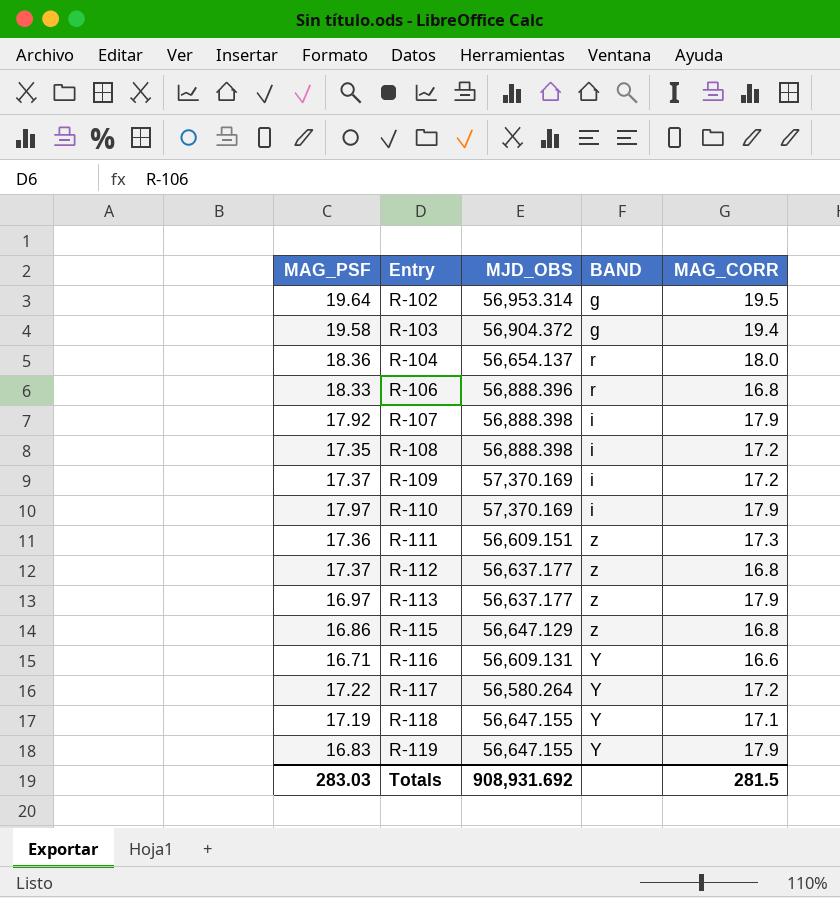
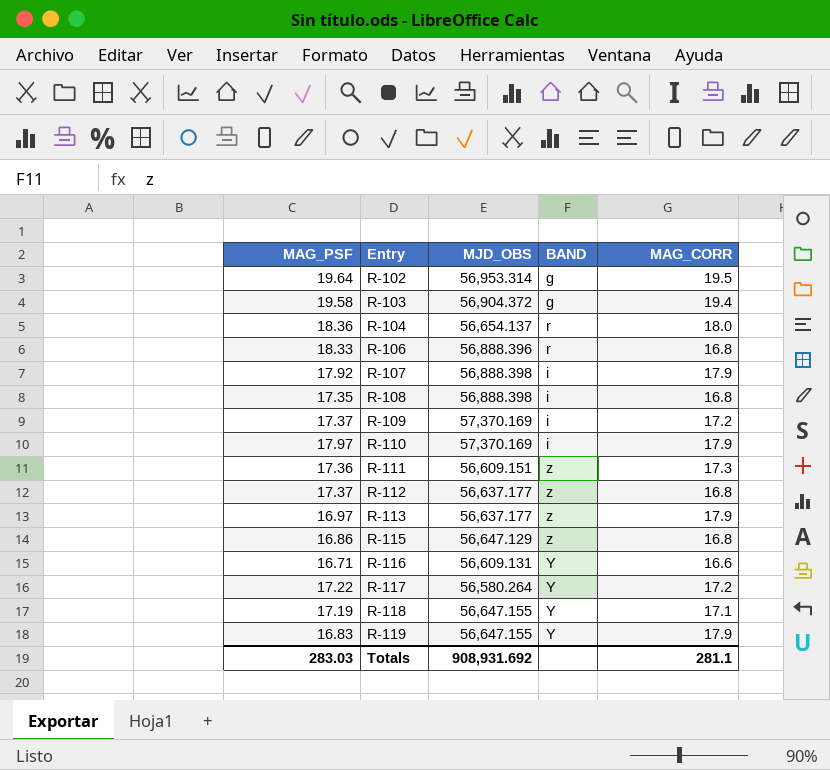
R-108 | MAG_CORR: 17.2 -> 16.8
Totals | MAG_CORR: 281.5 -> 281.1

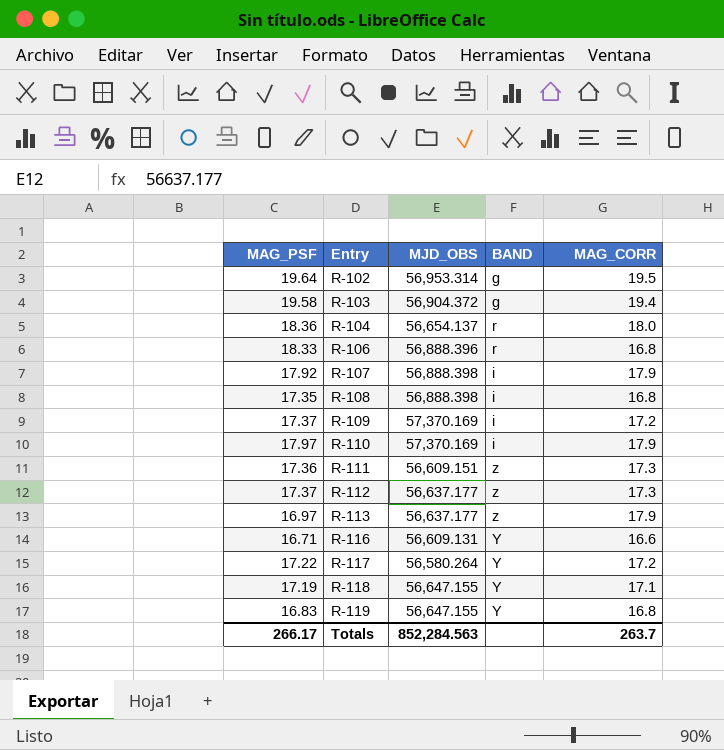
row R-115: 16.86 | 56,647.129 | z | 16.8 -> none
R-112 | MAG_CORR: 16.8 -> 17.3
R-119 | MAG_CORR: 17.9 -> 16.8
Totals | MAG_PSF: 283.03 -> 266.17
Totals | MJD_OBS: 908,931.692 -> 852,284.563
Totals | MAG_CORR: 281.1 -> 263.7

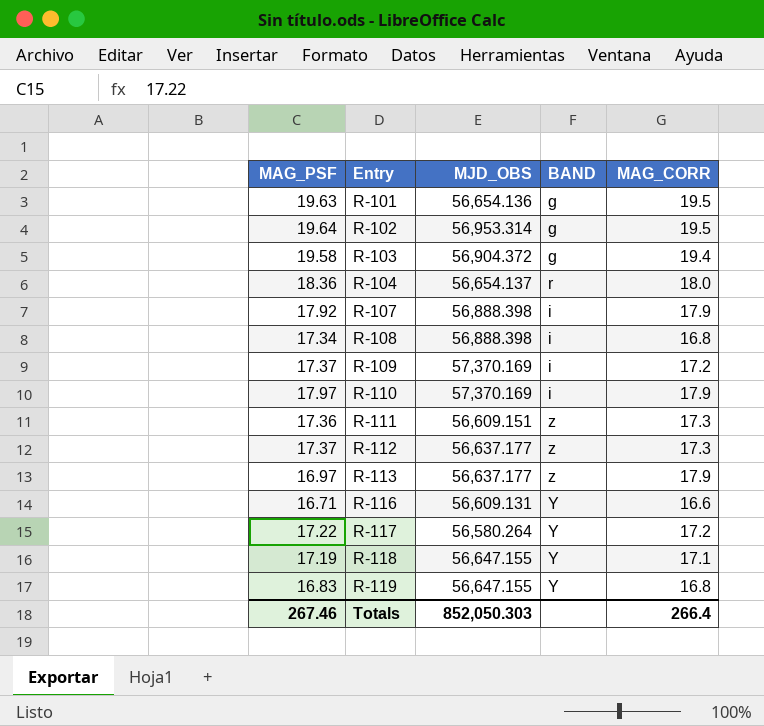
row R-106: 18.33 | 56,888.396 | r | 16.8 -> none
row R-101: none -> 19.63 | 56,654.136 | g | 19.5
R-108 | MAG_PSF: 17.35 -> 17.34
Totals | MAG_PSF: 266.17 -> 267.46
Totals | MJD_OBS: 852,284.563 -> 852,050.303
Totals | MAG_CORR: 263.7 -> 266.4

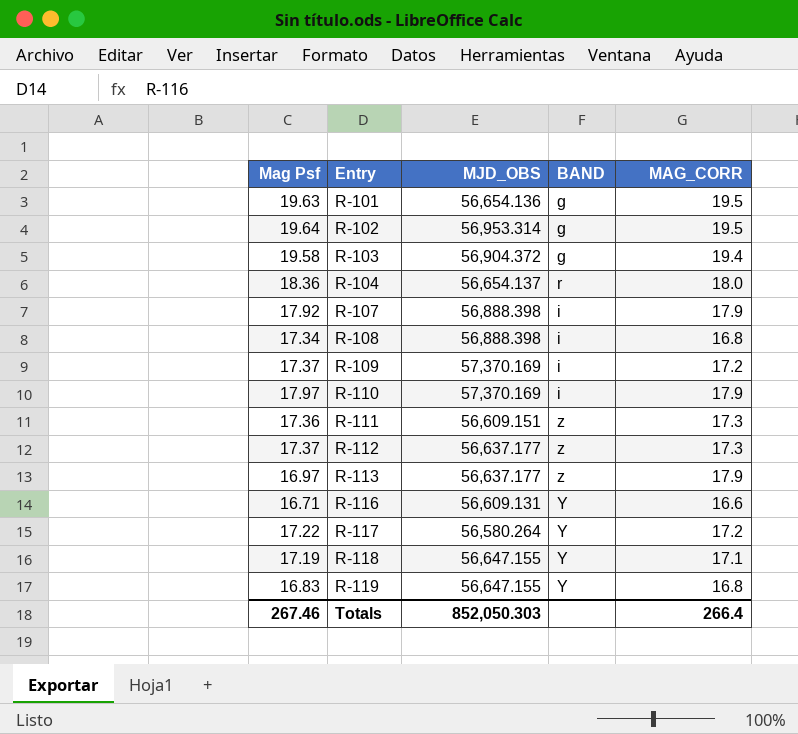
column name: MAG_PSF -> Mag Psf

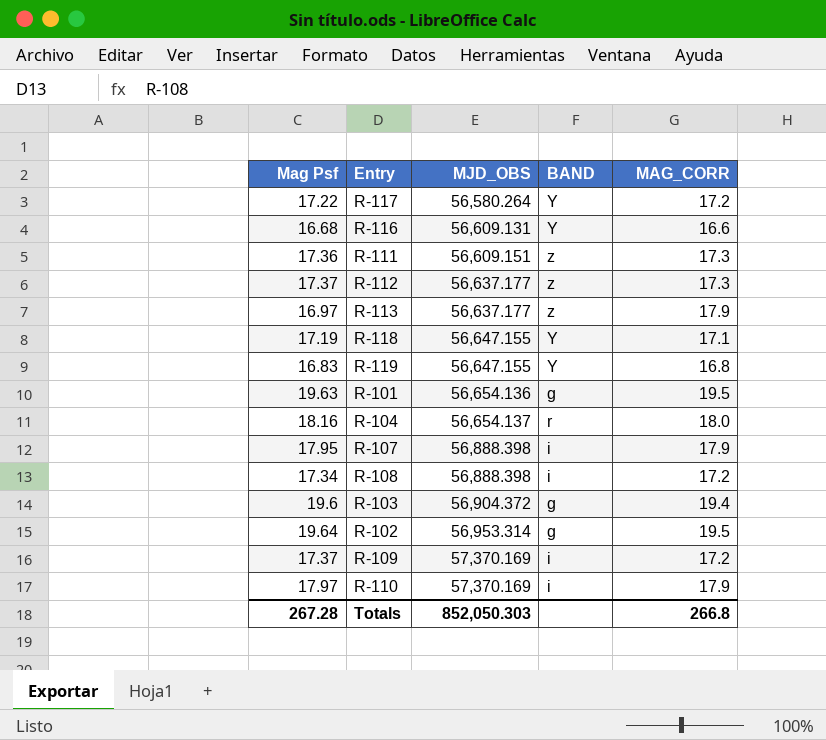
row order: Entry ascending -> MJD_OBS ascending
R-116 | Mag Psf: 16.71 -> 16.68
R-104 | Mag Psf: 18.36 -> 18.16
R-107 | Mag Psf: 17.92 -> 17.95
R-108 | MAG_CORR: 16.8 -> 17.2
R-103 | Mag Psf: 19.58 -> 19.6
Totals | Mag Psf: 267.46 -> 267.28
Totals | MAG_CORR: 266.4 -> 266.8

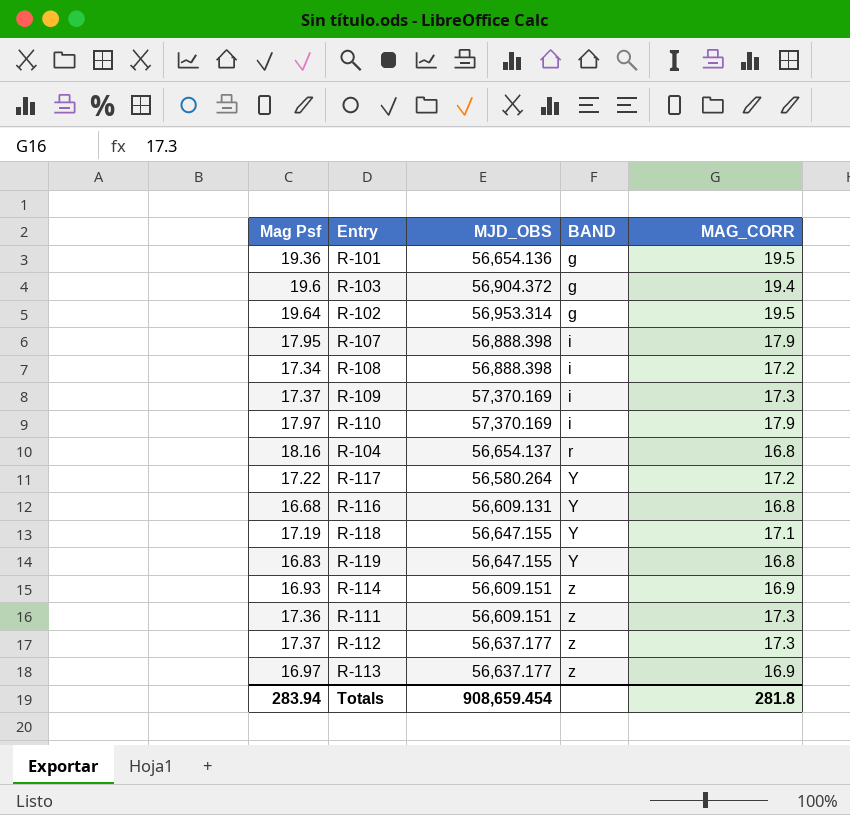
row order: MJD_OBS ascending -> BAND ascending
R-101 | Mag Psf: 19.63 -> 19.36
R-109 | MAG_CORR: 17.2 -> 17.3
R-104 | MAG_CORR: 18.0 -> 16.8
R-116 | MAG_CORR: 16.6 -> 16.8
row R-114: none -> 16.93 | 56,609.151 | z | 16.9
R-113 | MAG_CORR: 17.9 -> 16.9
Totals | Mag Psf: 267.28 -> 283.94
Totals | MJD_OBS: 852,050.303 -> 908,659.454
Totals | MAG_CORR: 266.8 -> 281.8

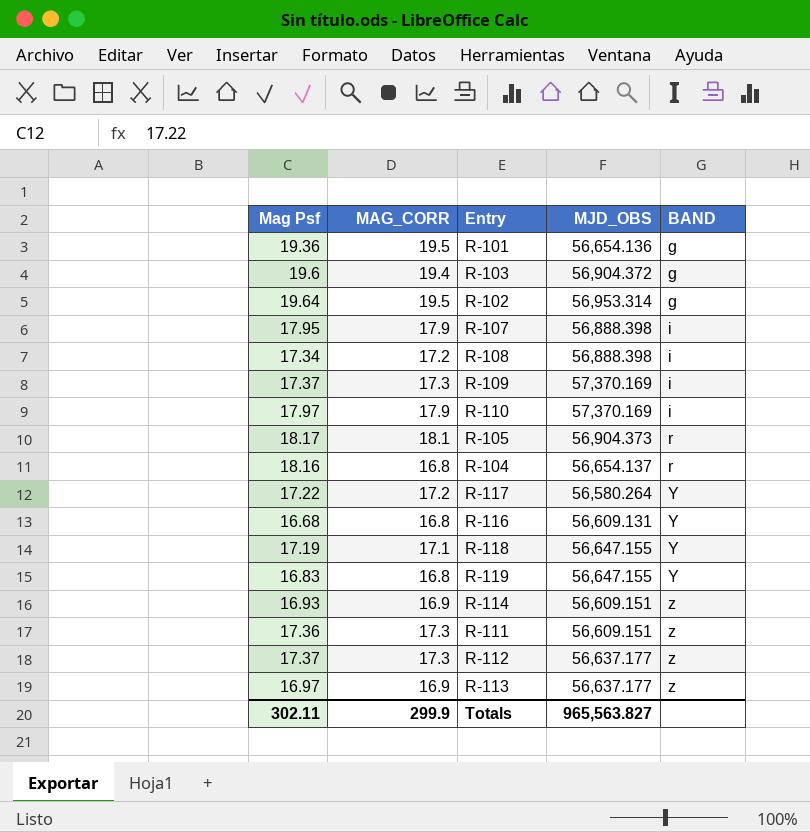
column MAG_CORR | position: 5 -> 2
row R-105: none -> 18.17 | 18.1 | 56,904.373 | r
Totals | Mag Psf: 283.94 -> 302.11
Totals | MAG_CORR: 281.8 -> 299.9
Totals | MJD_OBS: 908,659.454 -> 965,563.827

